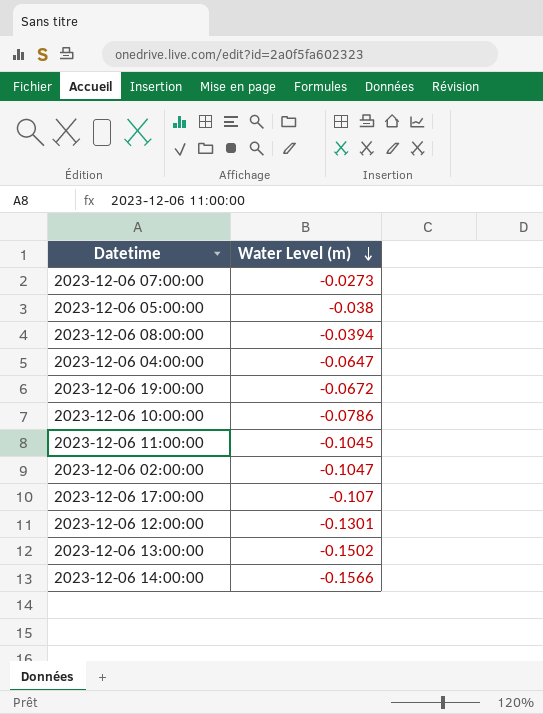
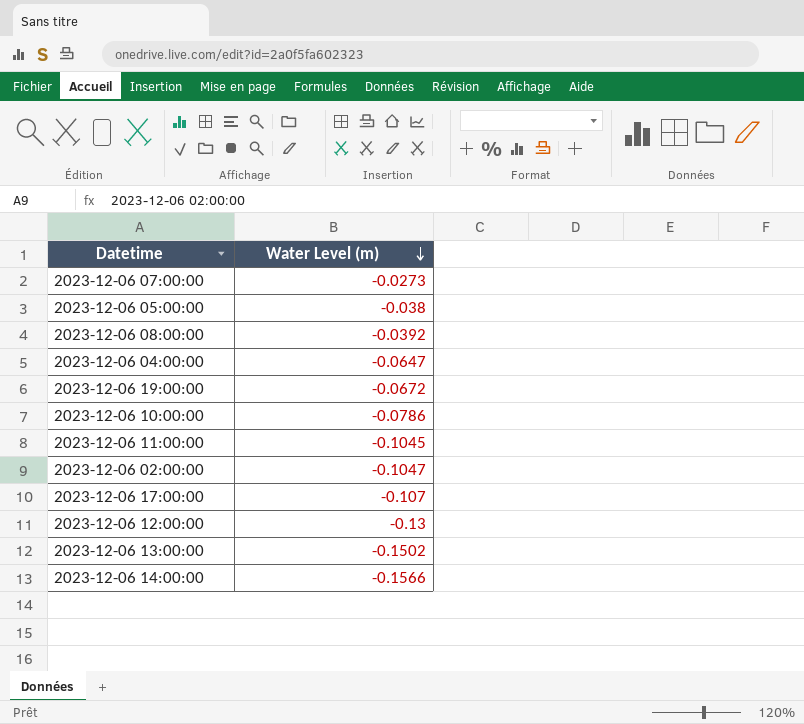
2023-12-06 08:00:00 | Water Level (m): -0.0394 -> -0.0392
2023-12-06 12:00:00 | Water Level (m): -0.1301 -> -0.13

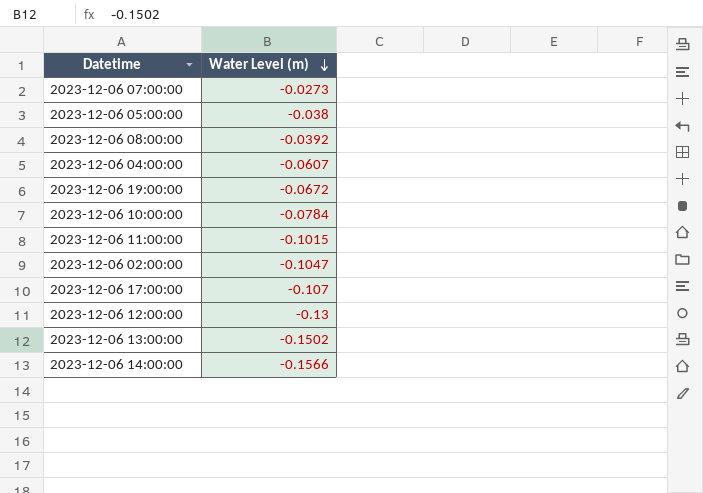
2023-12-06 04:00:00 | Water Level (m): -0.0647 -> -0.0607
2023-12-06 10:00:00 | Water Level (m): -0.0786 -> -0.0784
2023-12-06 11:00:00 | Water Level (m): -0.1045 -> -0.1015

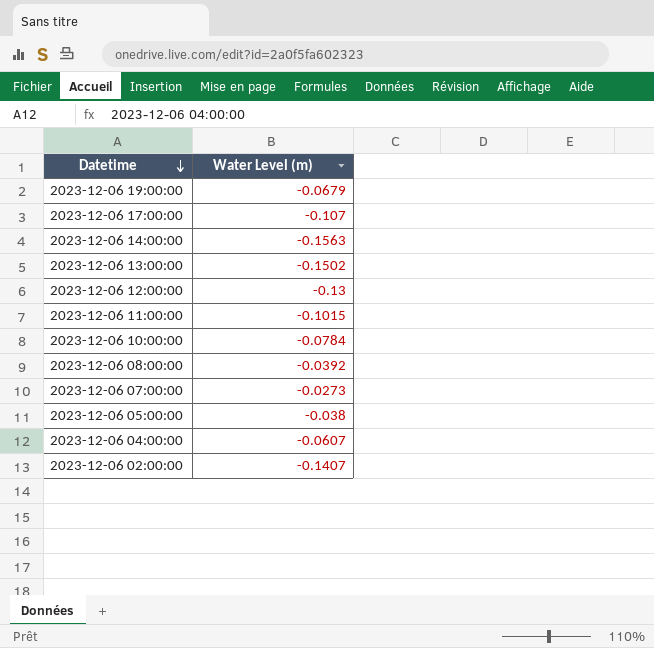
row order: Water Level (m) descending -> Datetime descending
2023-12-06 19:00:00 | Water Level (m): -0.0672 -> -0.0679
2023-12-06 14:00:00 | Water Level (m): -0.1566 -> -0.1563
2023-12-06 02:00:00 | Water Level (m): -0.1047 -> -0.1407

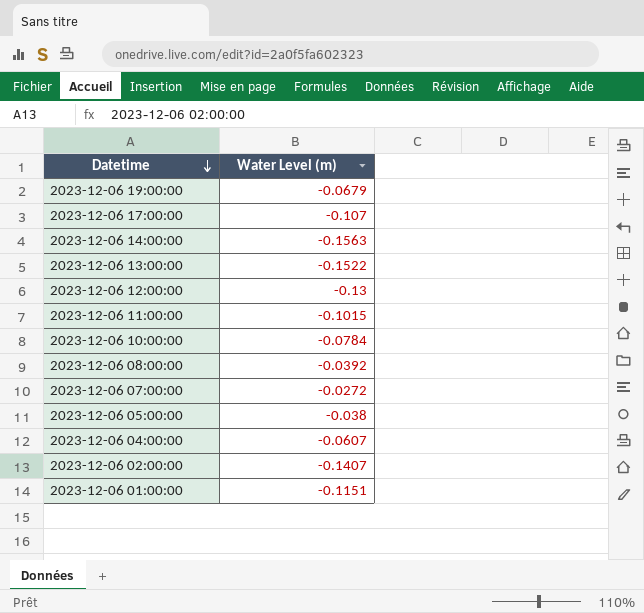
2023-12-06 13:00:00 | Water Level (m): -0.1502 -> -0.1522
2023-12-06 07:00:00 | Water Level (m): -0.0273 -> -0.0272
row 2023-12-06 01:00:00: none -> -0.1151

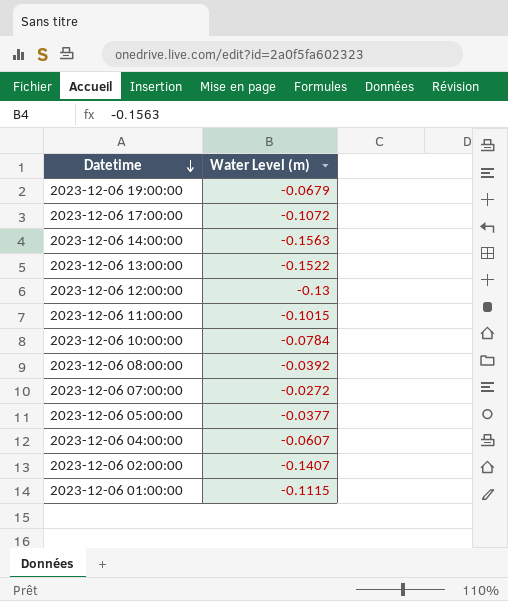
2023-12-06 17:00:00 | Water Level (m): -0.107 -> -0.1072
2023-12-06 05:00:00 | Water Level (m): -0.038 -> -0.0377
2023-12-06 01:00:00 | Water Level (m): -0.1151 -> -0.1115

